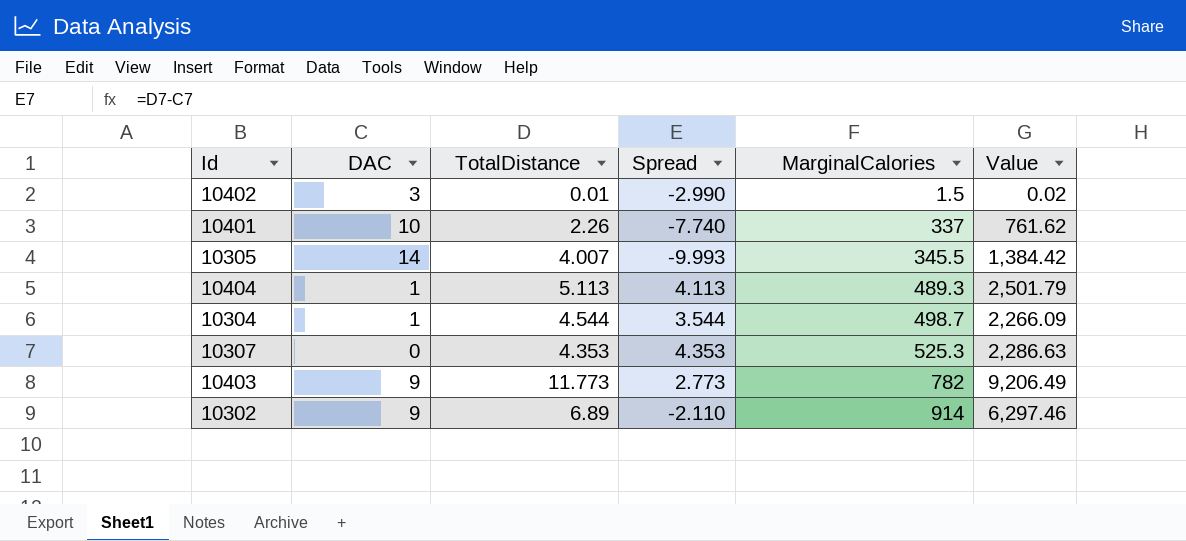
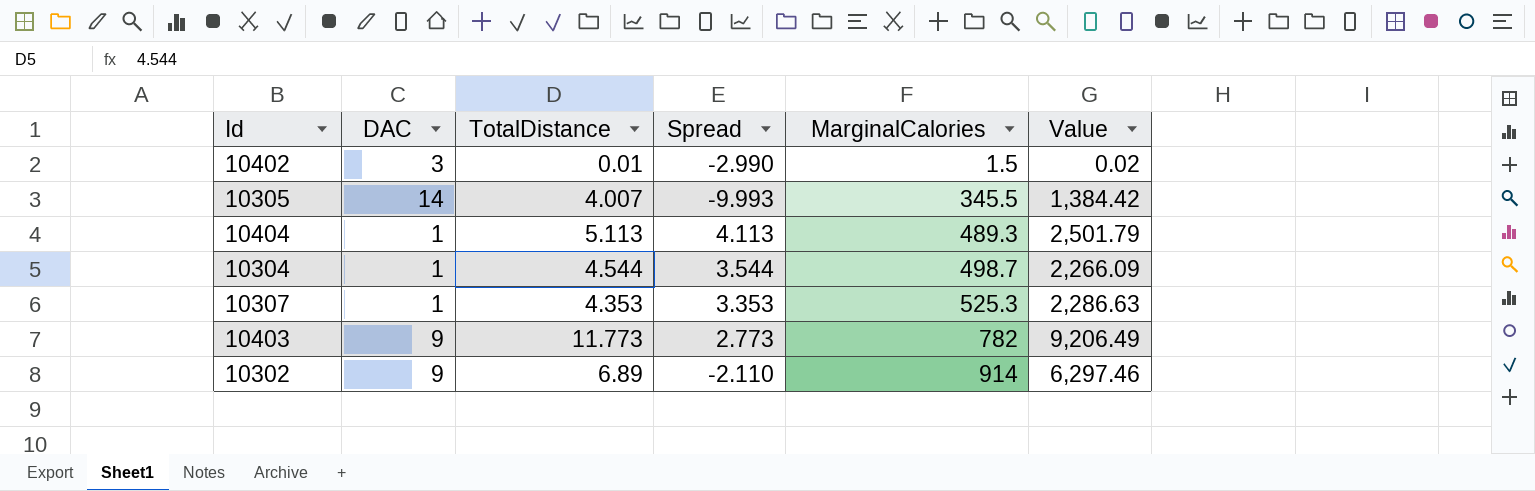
row 10401: 10 | 2.26 | -7.740 | 337 | 761.62 -> none
10307 | DAC: 0 -> 1
10307 | Spread: 4.353 -> 3.353

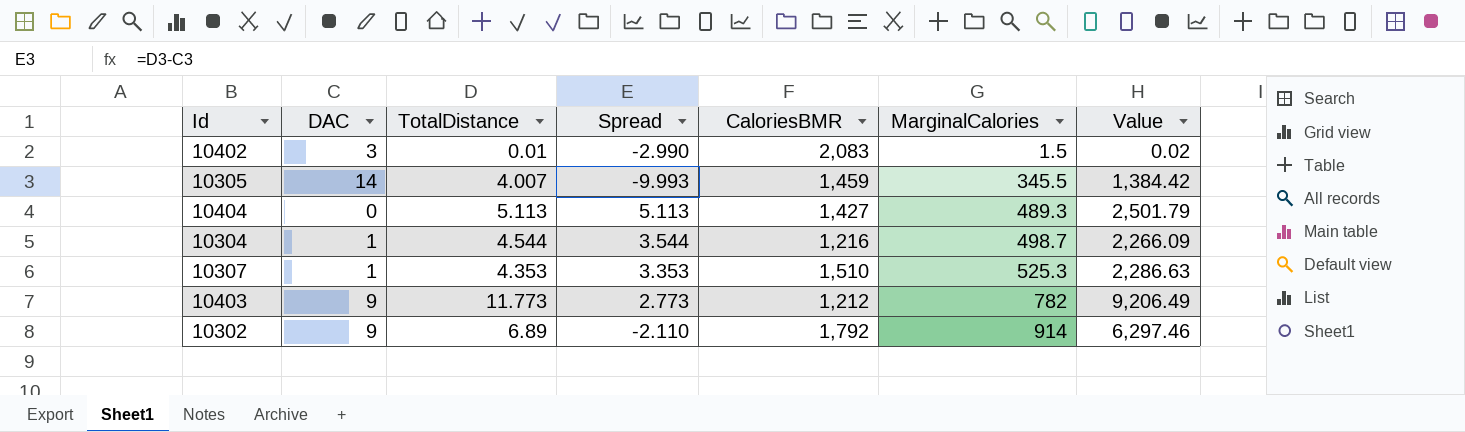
column CaloriesBMR | position: none -> 5
10404 | DAC: 1 -> 0
10404 | Spread: 4.113 -> 5.113

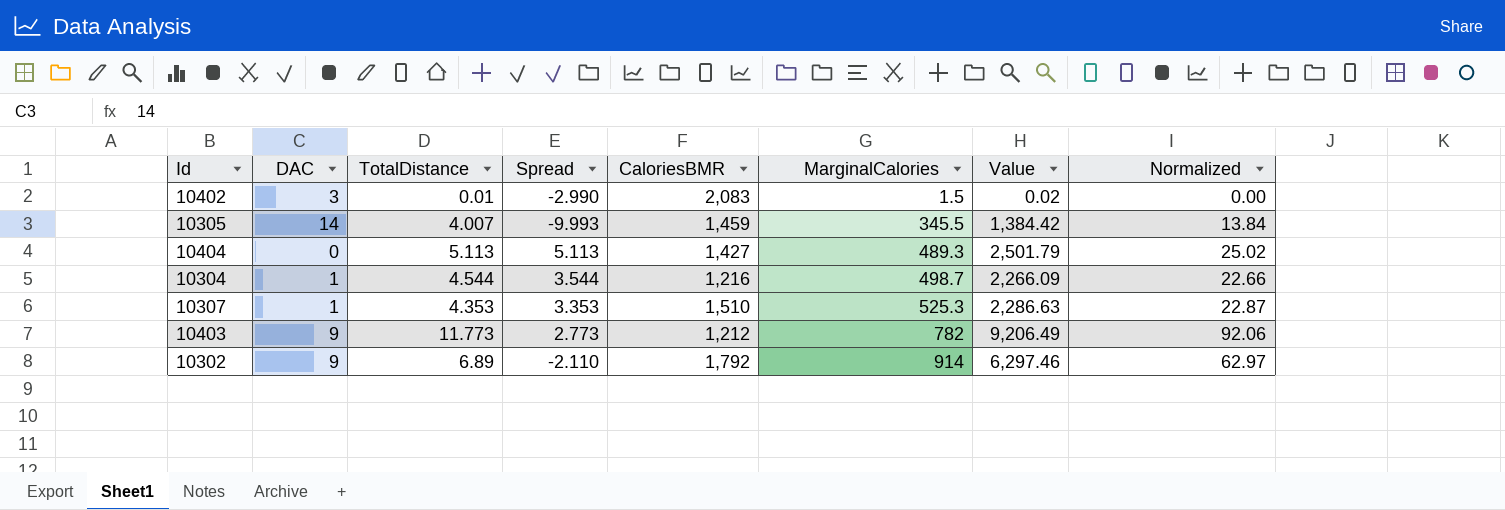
column Normalized | formula: none -> [Value] * 0.01

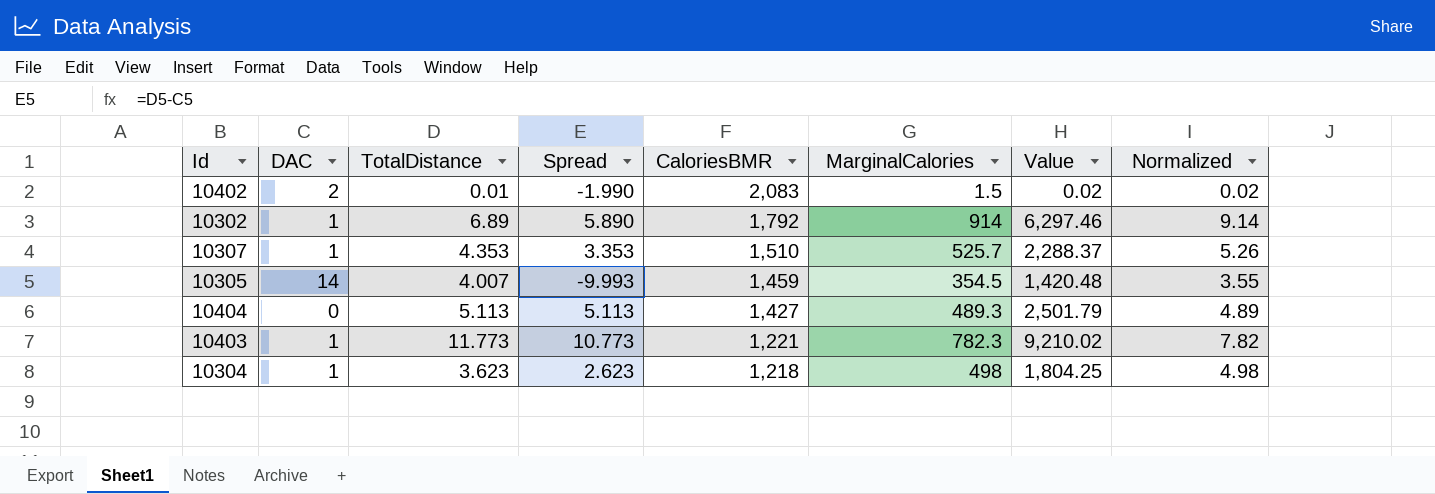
row order: MarginalCalories ascending -> CaloriesBMR descending
column Normalized | formula: [Value] * 0.01 -> [MarginalCalories] * 0.01
10402 | DAC: 3 -> 2
10402 | Spread: -2.990 -> -1.990
10302 | DAC: 9 -> 1
10302 | Spread: -2.110 -> 5.890
10307 | MarginalCalories: 525.3 -> 525.7
10307 | Value: 2,286.63 -> 2,288.37
10305 | MarginalCalories: 345.5 -> 354.5
10305 | Value: 1,384.42 -> 1,420.48
10403 | DAC: 9 -> 1
10403 | Spread: 2.773 -> 10.773
10403 | CaloriesBMR: 1,212 -> 1,221
10403 | MarginalCalories: 782 -> 782.3
10403 | Value: 9,206.49 -> 9,210.02
10304 | TotalDistance: 4.544 -> 3.623
10304 | Spread: 3.544 -> 2.623
10304 | CaloriesBMR: 1,216 -> 1,218
10304 | MarginalCalories: 498.7 -> 498
10304 | Value: 2,266.09 -> 1,804.25

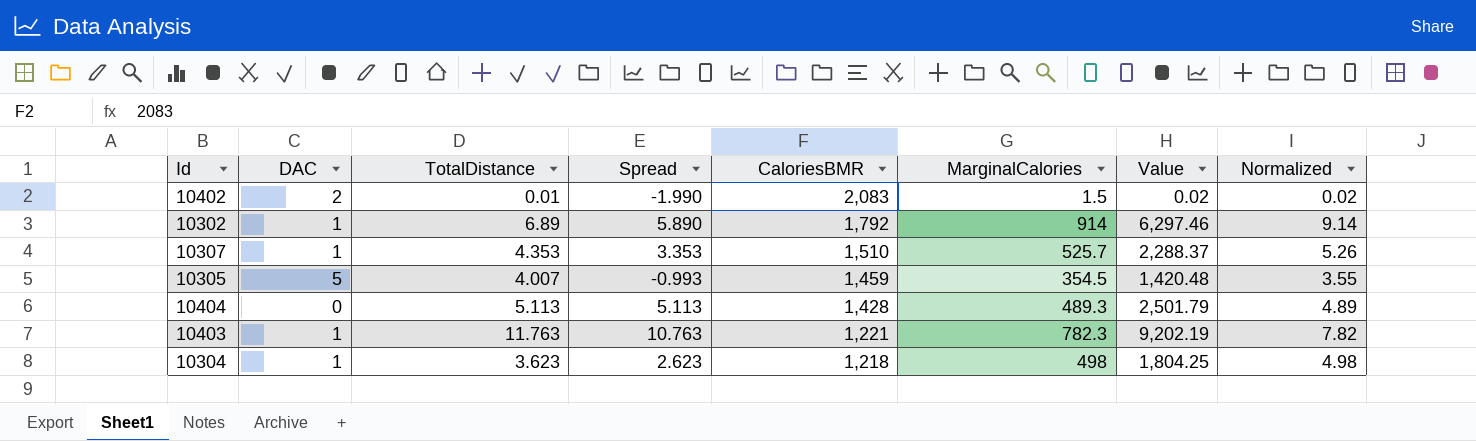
10305 | DAC: 14 -> 5
10305 | Spread: -9.993 -> -0.993
10404 | CaloriesBMR: 1,427 -> 1,428
10403 | TotalDistance: 11.773 -> 11.763
10403 | Spread: 10.773 -> 10.763
10403 | Value: 9,210.02 -> 9,202.19

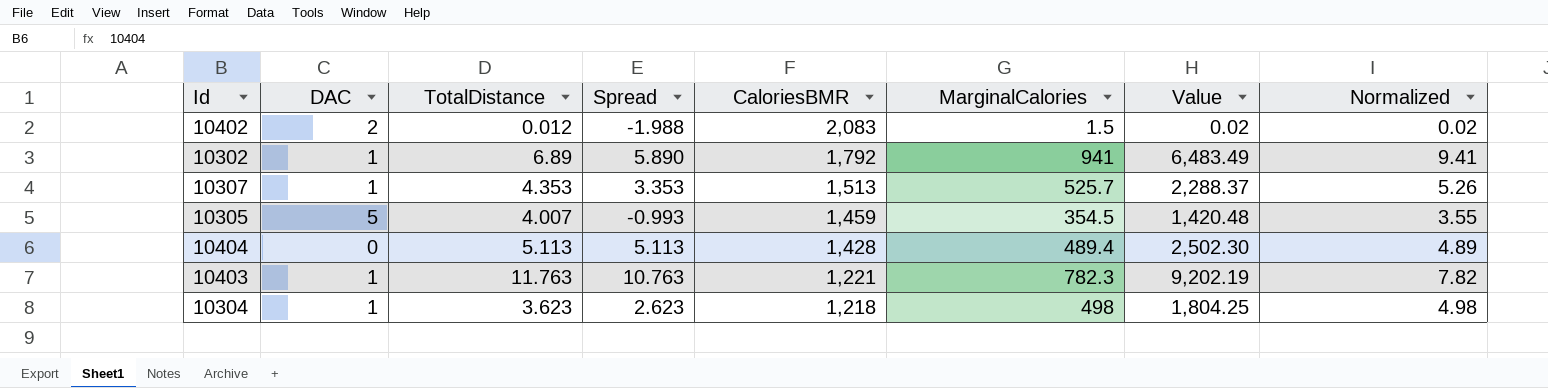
10402 | TotalDistance: 0.01 -> 0.012
10402 | Spread: -1.990 -> -1.988
10302 | MarginalCalories: 914 -> 941
10302 | Value: 6,297.46 -> 6,483.49
10302 | Normalized: 9.14 -> 9.41
10307 | CaloriesBMR: 1,510 -> 1,513
10404 | MarginalCalories: 489.3 -> 489.4
10404 | Value: 2,501.79 -> 2,502.30

